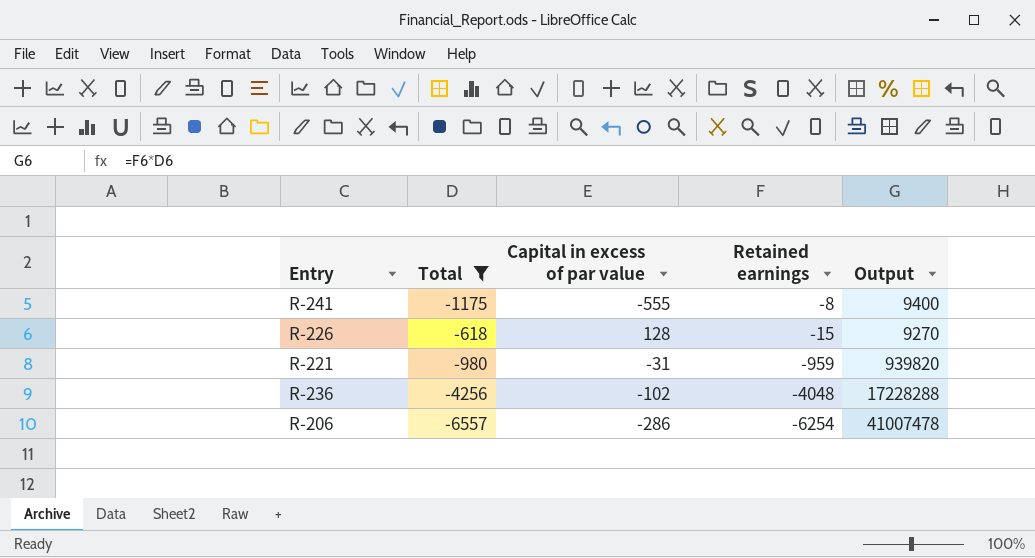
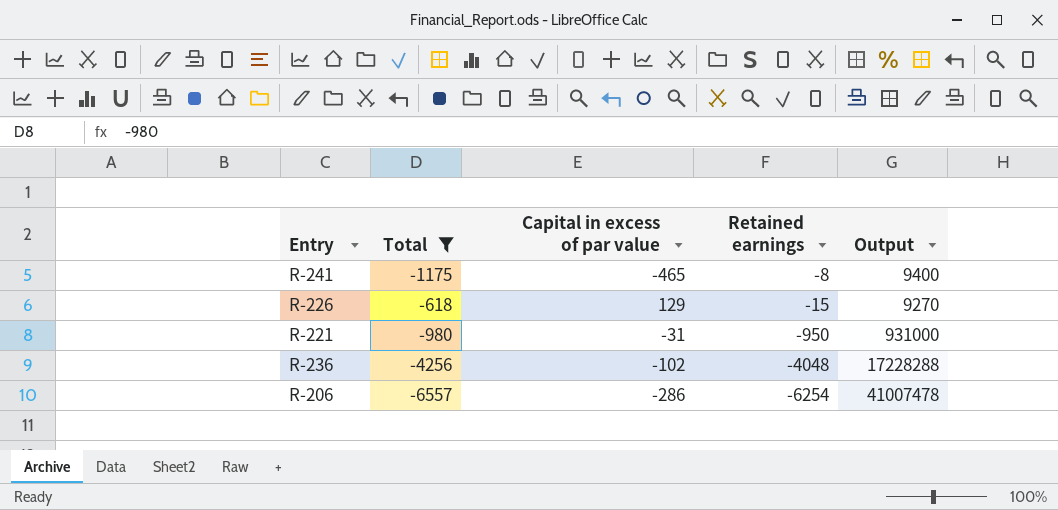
R-241 | Capital in excess of par value: -555 -> -465
R-226 | Capital in excess of par value: 128 -> 129
R-221 | Retained earnings: -959 -> -950
R-221 | Output: 939820 -> 931000

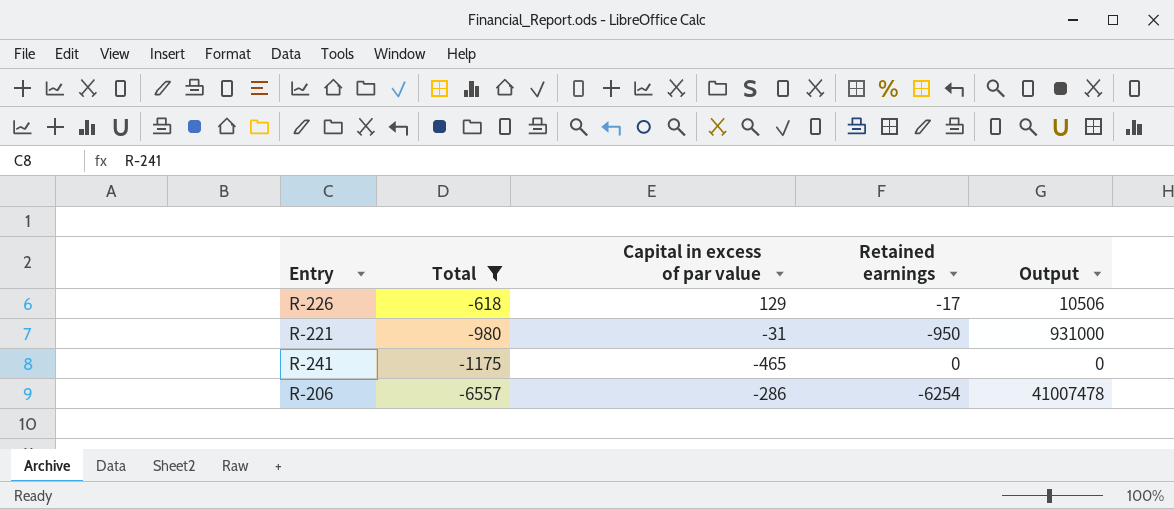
row order: Retained earnings descending -> Total descending
row R-236: -4256 | -102 | -4048 | 17228288 -> none
R-226 | Retained earnings: -15 -> -17
R-226 | Output: 9270 -> 10506
R-241 | Retained earnings: -8 -> 0
R-241 | Output: 9400 -> 0

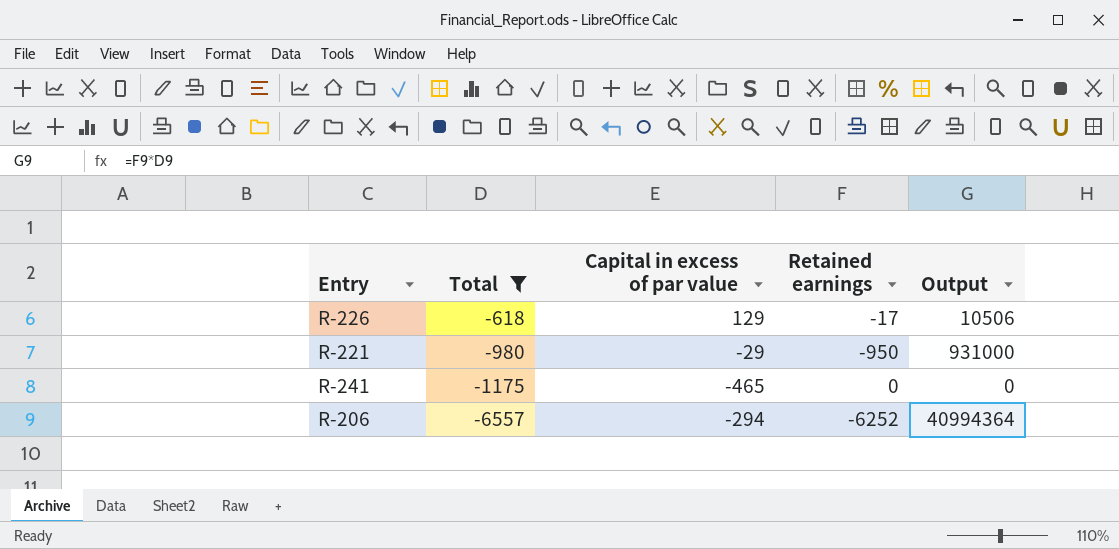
R-221 | Capital in excess of par value: -31 -> -29
R-206 | Capital in excess of par value: -286 -> -294
R-206 | Retained earnings: -6254 -> -6252
R-206 | Output: 41007478 -> 40994364

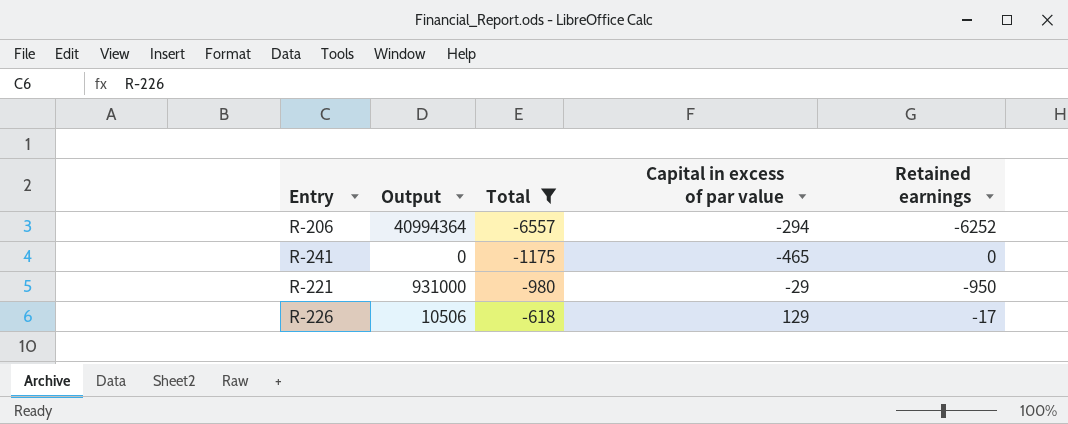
row order: Total descending -> Total ascending
column Output | position: 5 -> 2

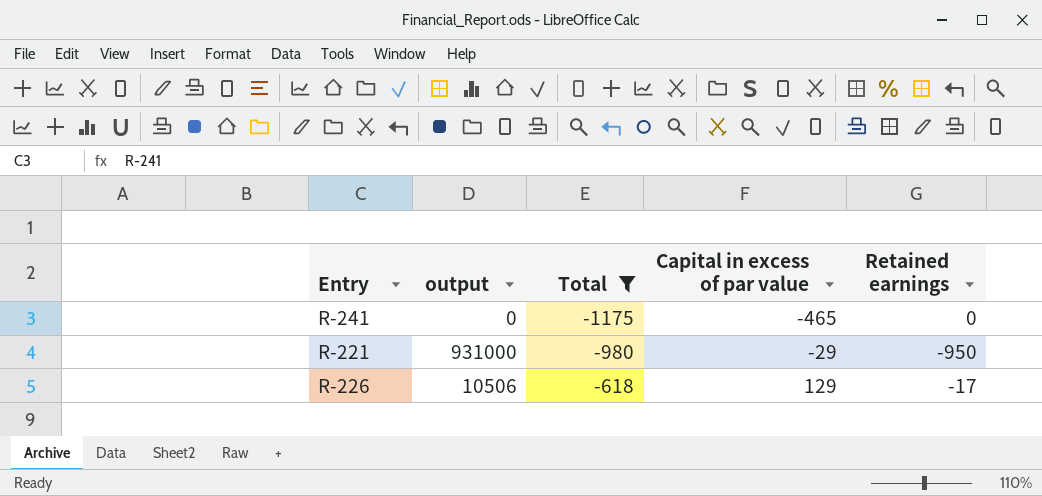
column name: Output -> output
row R-206: 40994364 | -6557 | -294 | -6252 -> none

